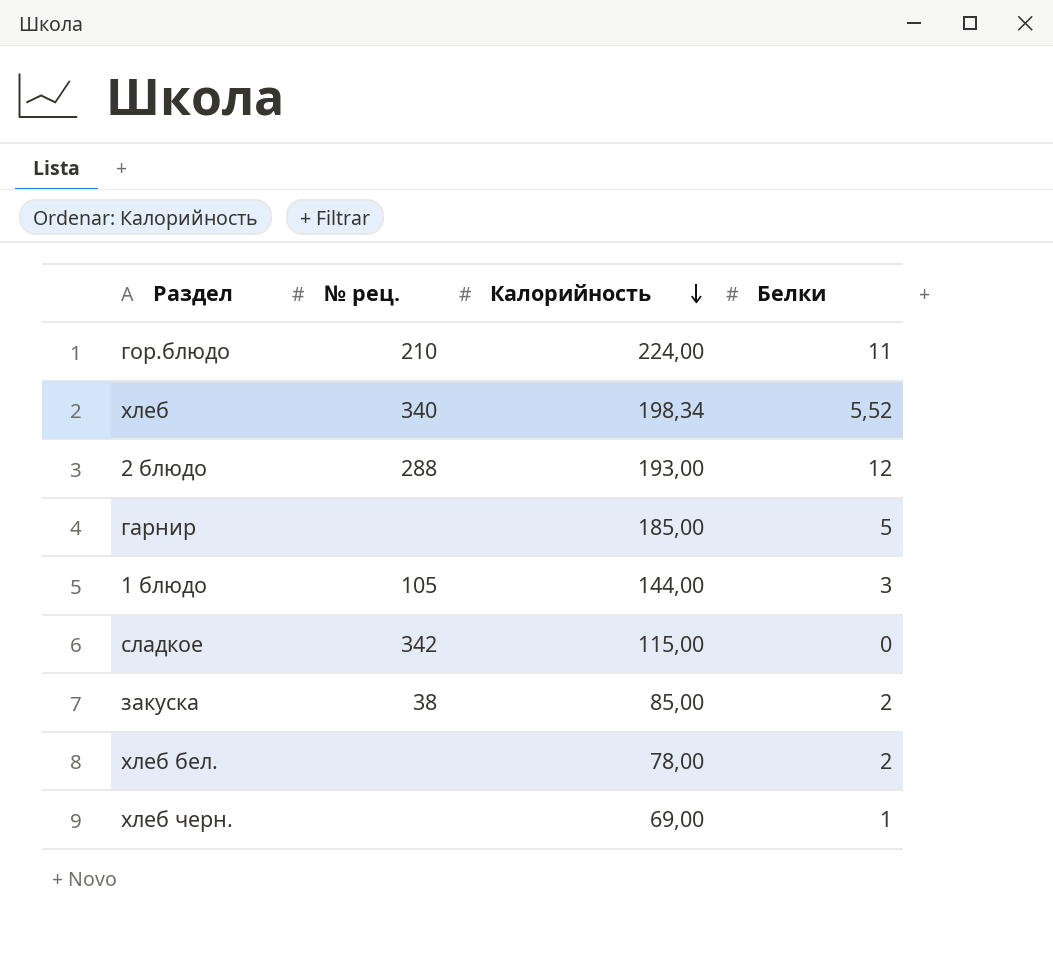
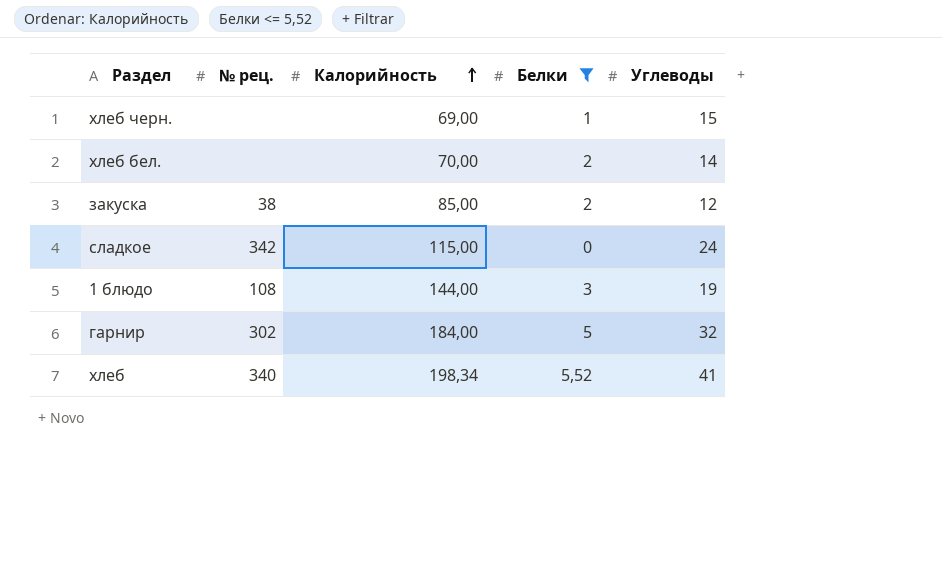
filter: none -> Белки <= 5,52
row order: Калорийность descending -> Калорийность ascending
column Углеводы | position: none -> 5
хлеб бел. | Калорийность: 78,00 -> 70,00
1 блюдо | № рец.: 105 -> 108
гарнир | № рец.: none -> 302
гарнир | Калорийность: 185,00 -> 184,00

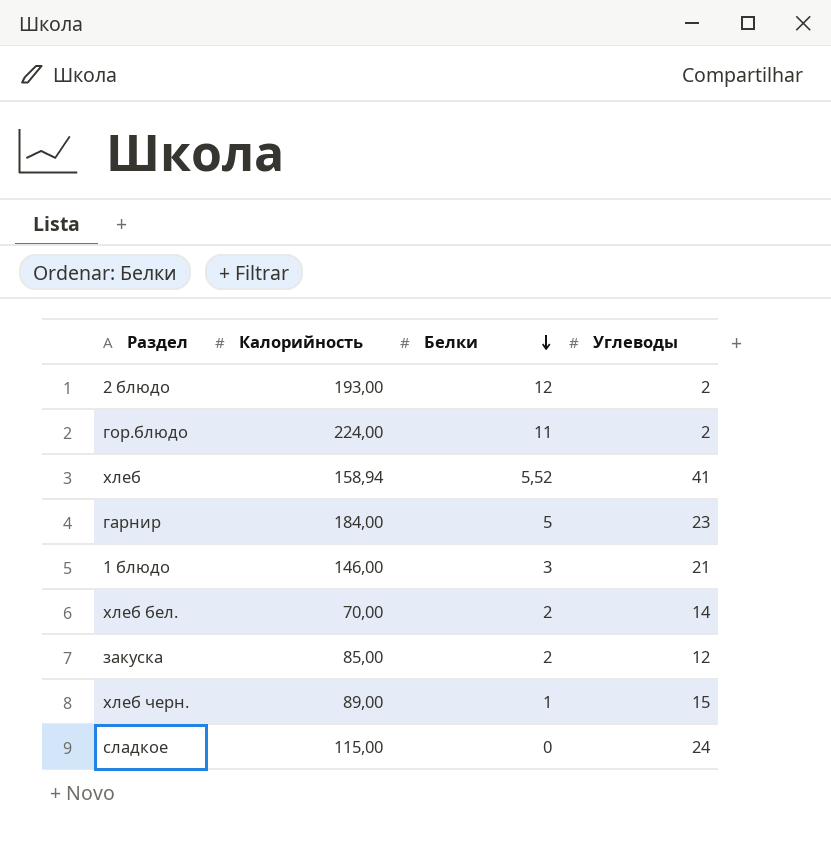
filter: Белки <= 5,52 -> none
row order: Калорийность ascending -> Белки descending
column № рец. | position: 2 -> none
хлеб | Калорийность: 198,34 -> 158,94
гарнир | Углеводы: 32 -> 23
1 блюдо | Калорийность: 144,00 -> 146,00
1 блюдо | Углеводы: 19 -> 21
хлеб черн. | Калорийность: 69,00 -> 89,00

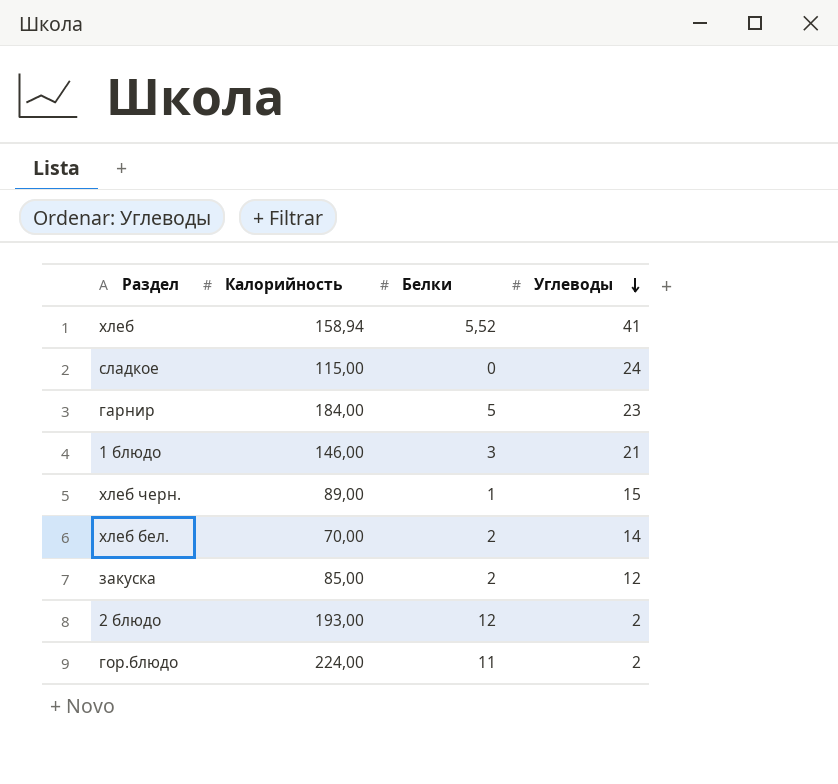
row order: Белки descending -> Углеводы descending

